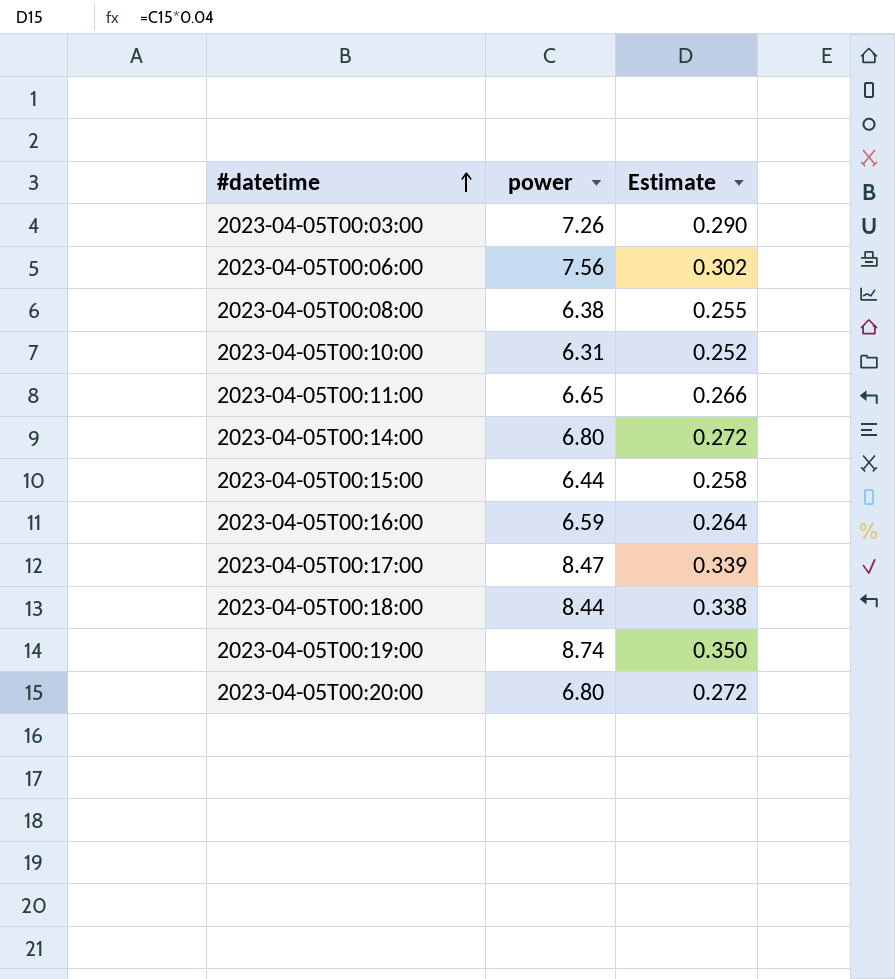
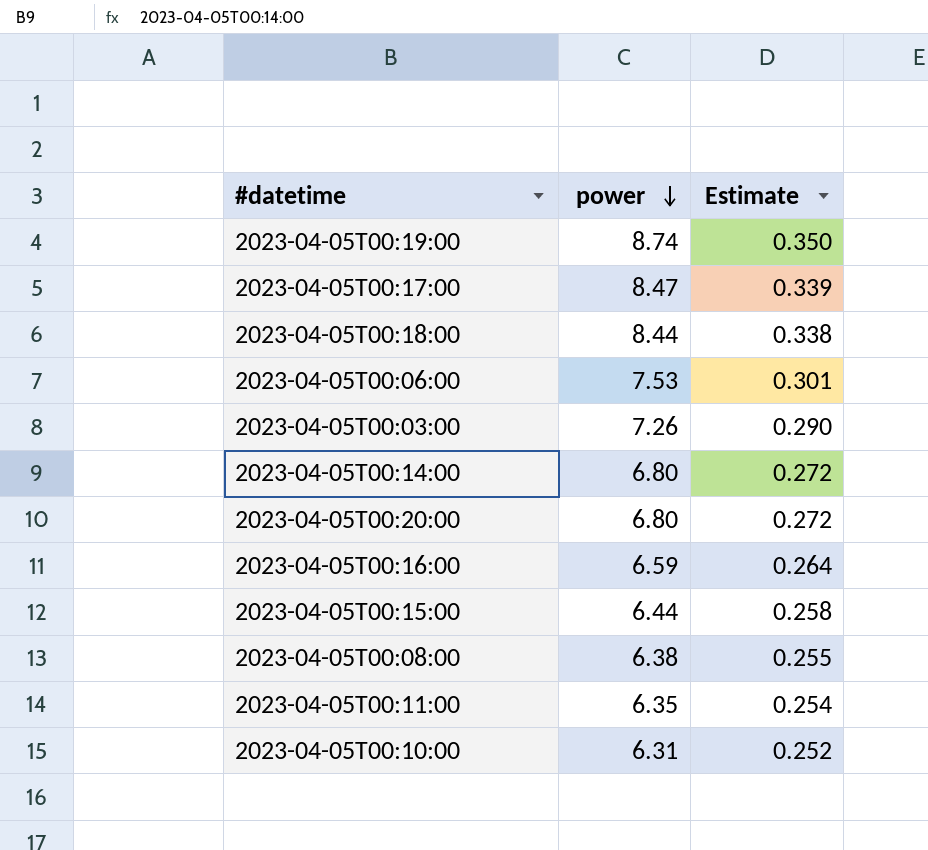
row order: #datetime ascending -> power descending
2023-04-05T00:06:00 | power: 7.56 -> 7.53
2023-04-05T00:06:00 | Estimate: 0.302 -> 0.301
2023-04-05T00:11:00 | power: 6.65 -> 6.35
2023-04-05T00:11:00 | Estimate: 0.266 -> 0.254

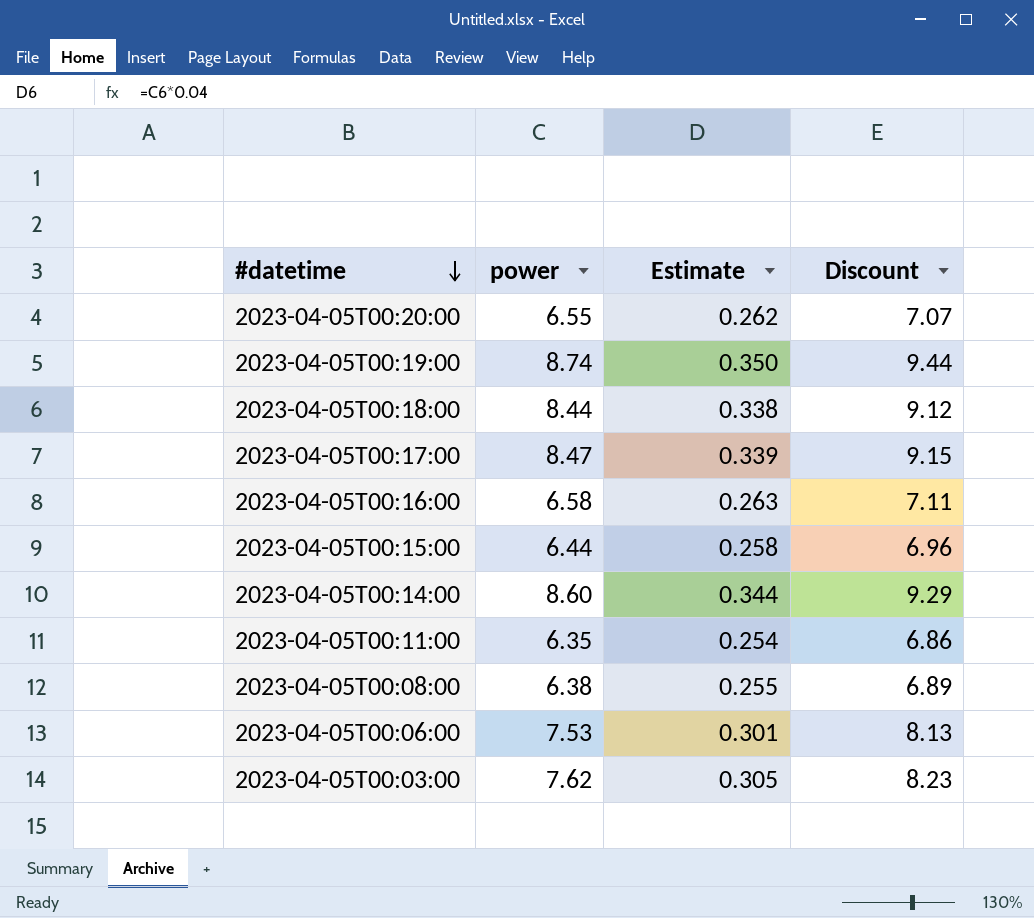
row order: power descending -> #datetime descending
column Discount | formula: none -> [power] * 1.08
row 2023-04-05T00:10:00: 6.31 | 0.252 -> none
2023-04-05T00:20:00 | power: 6.80 -> 6.55
2023-04-05T00:20:00 | Estimate: 0.272 -> 0.262
2023-04-05T00:16:00 | power: 6.59 -> 6.58
2023-04-05T00:16:00 | Estimate: 0.264 -> 0.263
2023-04-05T00:14:00 | power: 6.80 -> 8.60
2023-04-05T00:14:00 | Estimate: 0.272 -> 0.344
2023-04-05T00:03:00 | power: 7.26 -> 7.62
2023-04-05T00:03:00 | Estimate: 0.290 -> 0.305

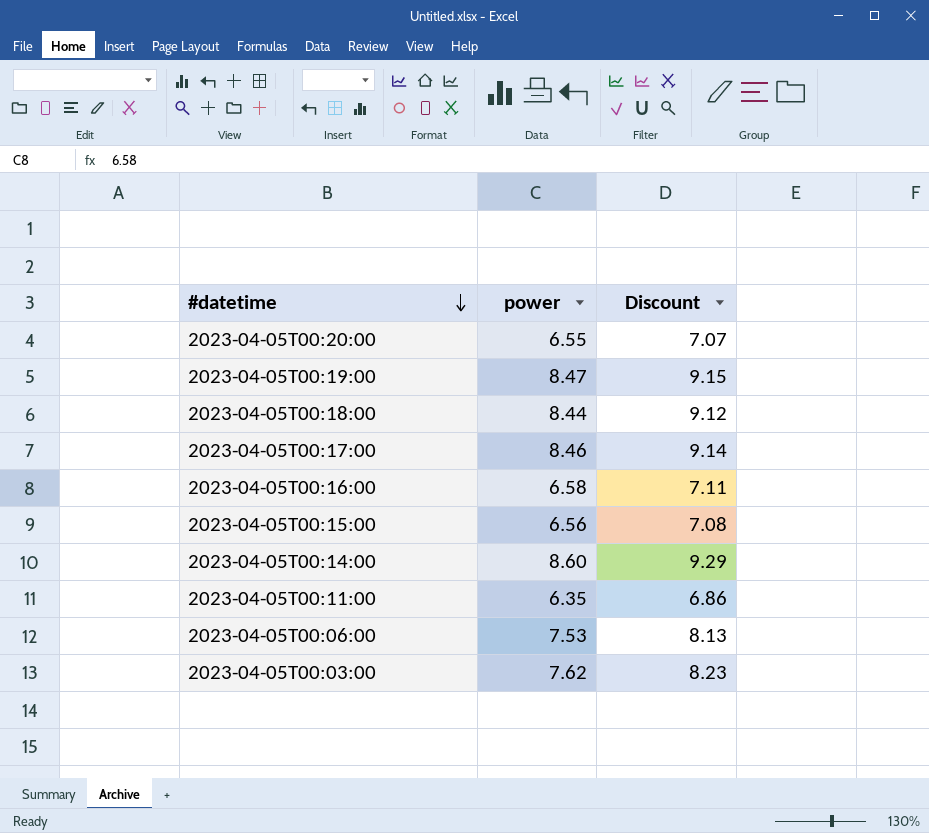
column Estimate | formula: [power] * 0.04 -> none
row 2023-04-05T00:08:00: 6.38 | 0.255 | 6.89 -> none
2023-04-05T00:19:00 | power: 8.74 -> 8.47
2023-04-05T00:19:00 | Discount: 9.44 -> 9.15
2023-04-05T00:17:00 | power: 8.47 -> 8.46
2023-04-05T00:17:00 | Discount: 9.15 -> 9.14
2023-04-05T00:15:00 | power: 6.44 -> 6.56
2023-04-05T00:15:00 | Discount: 6.96 -> 7.08

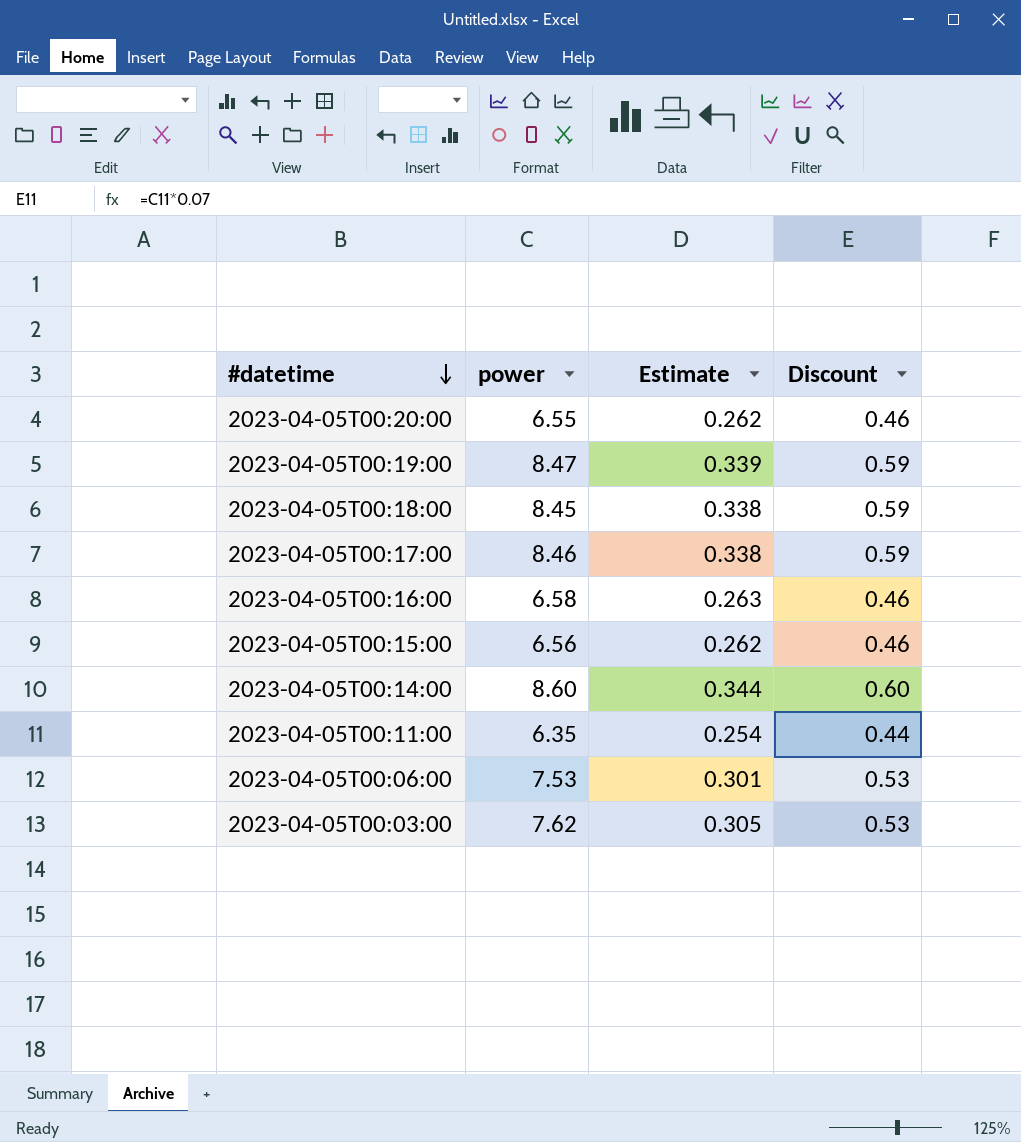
column Estimate | formula: none -> [power] * 0.04
column Discount | formula: [power] * 1.08 -> [power] * 0.07
2023-04-05T00:18:00 | power: 8.44 -> 8.45

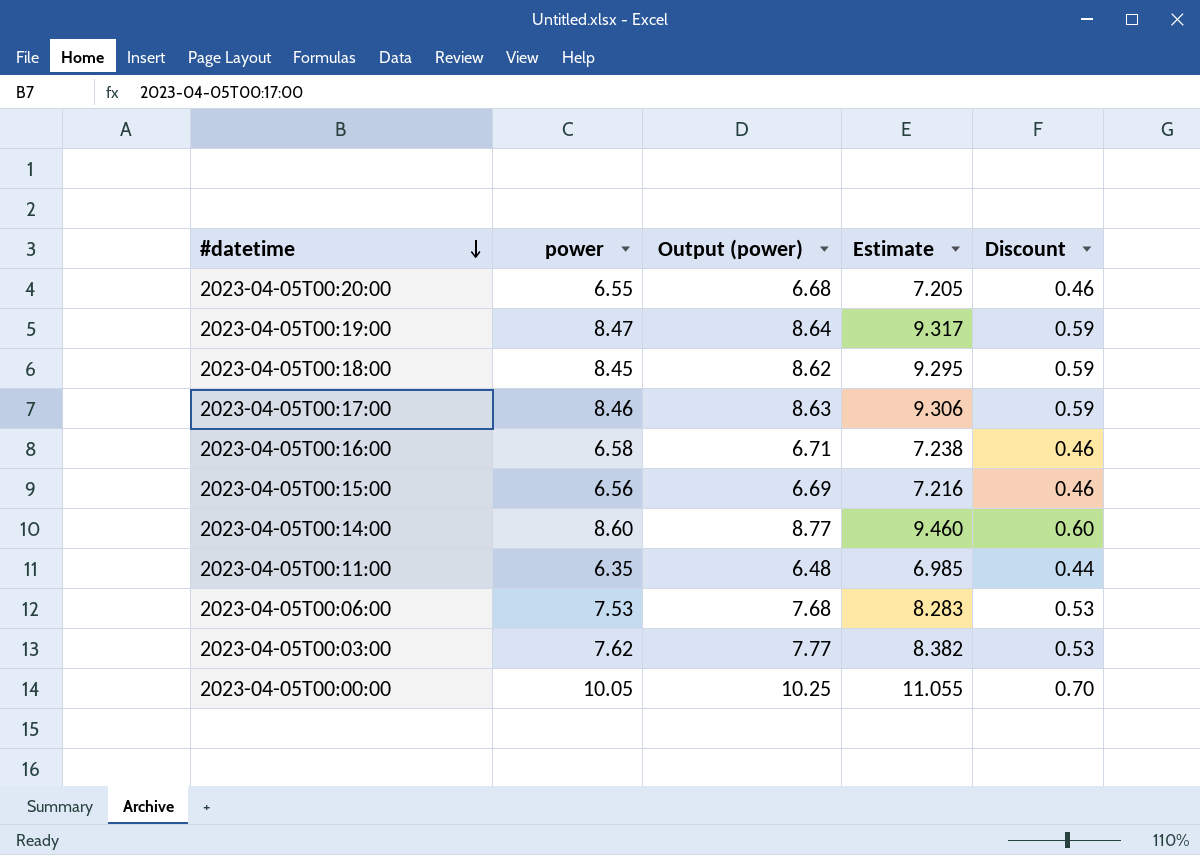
column Output (power) | formula: none -> [power] * 1.02
column Estimate | formula: [power] * 0.04 -> [power] * 1.1
row 2023-04-05T00:00:00: none -> 10.05 | 10.25 | 11.055 | 0.70

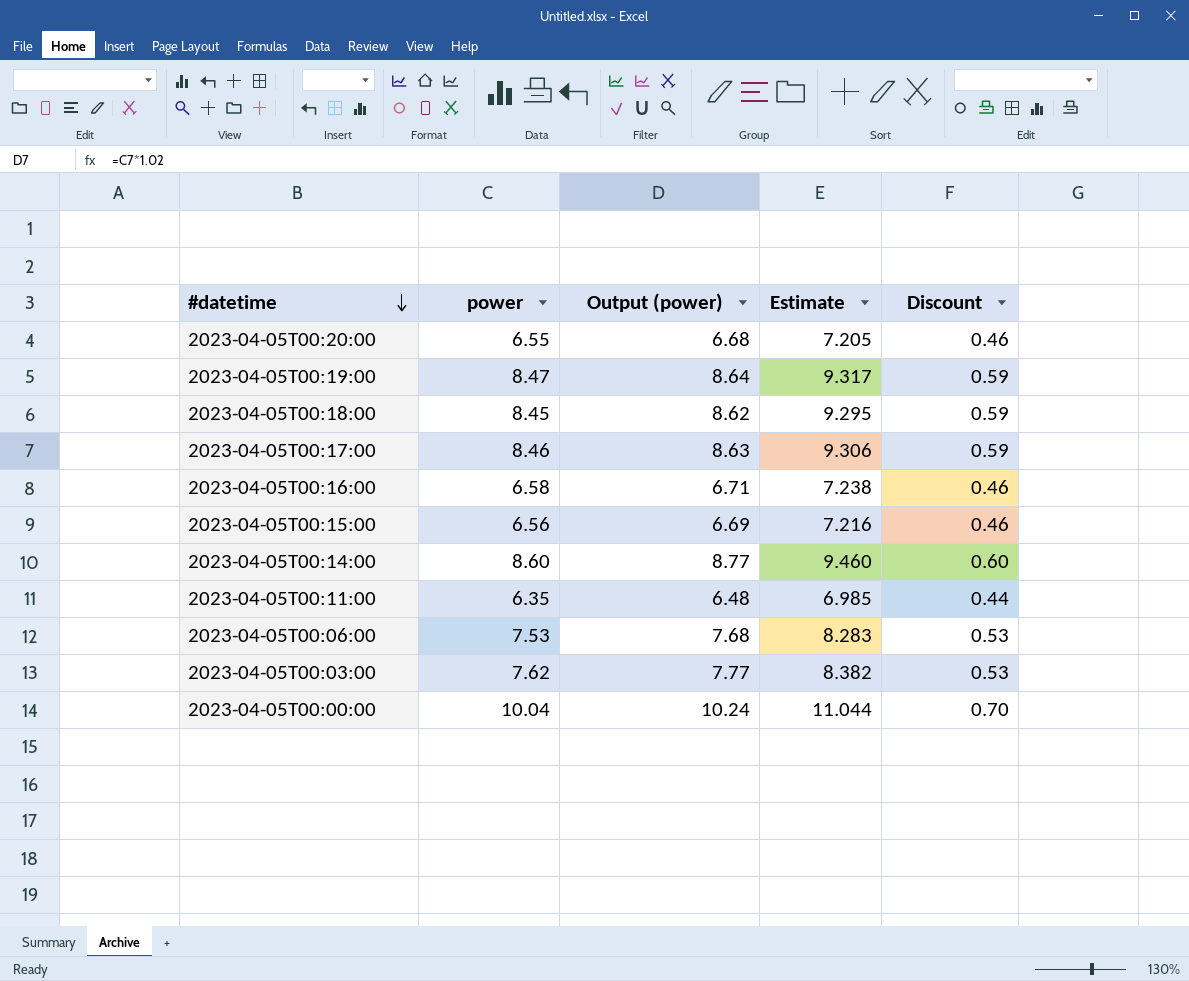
2023-04-05T00:00:00 | power: 10.05 -> 10.04
2023-04-05T00:00:00 | Output (power): 10.25 -> 10.24
2023-04-05T00:00:00 | Estimate: 11.055 -> 11.044

